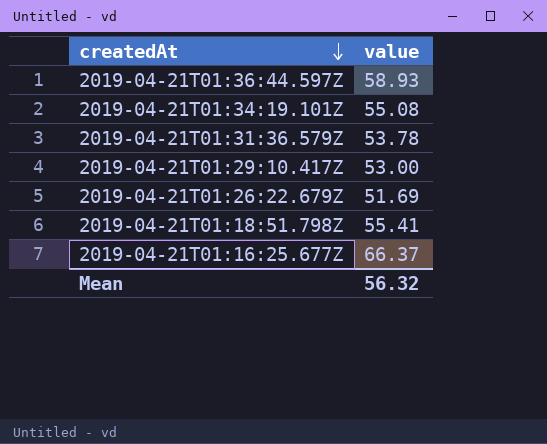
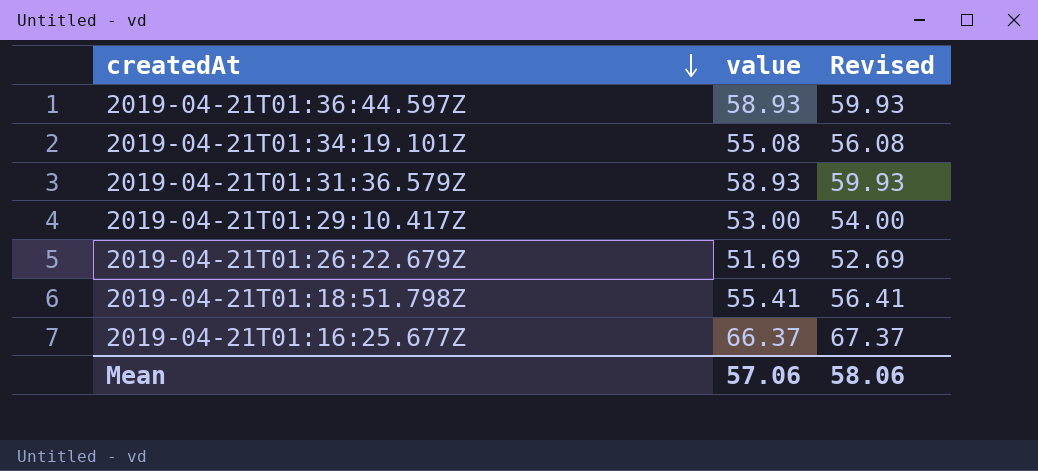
column Revised | formula: none -> [value] + 1
2019-04-21T01:31:36.579Z | value: 53.78 -> 58.93
Mean | value: 56.32 -> 57.06

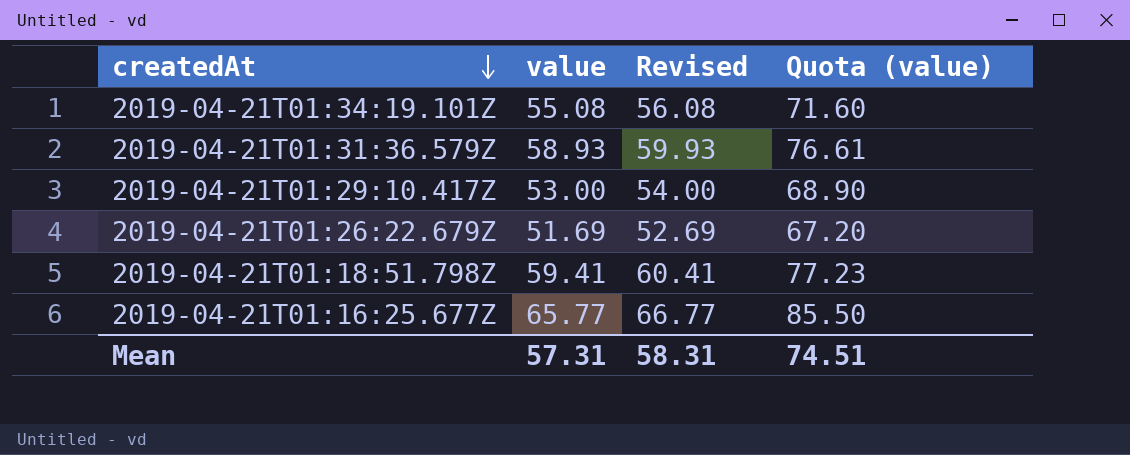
column Quota (value) | formula: none -> [value] * 1.3
row 2019-04-21T01:36:44.597Z: 58.93 | 59.93 -> none
2019-04-21T01:18:51.798Z | value: 55.41 -> 59.41
2019-04-21T01:18:51.798Z | Revised: 56.41 -> 60.41
2019-04-21T01:16:25.677Z | value: 66.37 -> 65.77
2019-04-21T01:16:25.677Z | Revised: 67.37 -> 66.77
Mean | value: 57.06 -> 57.31
Mean | Revised: 58.06 -> 58.31

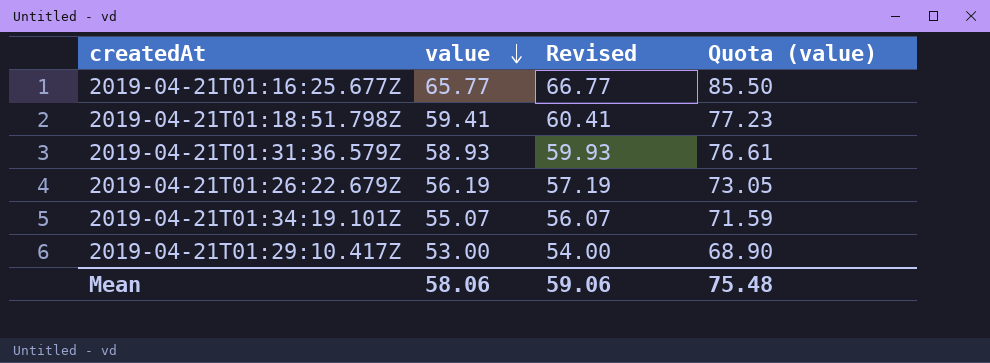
row order: createdAt descending -> value descending
2019-04-21T01:26:22.679Z | value: 51.69 -> 56.19
2019-04-21T01:26:22.679Z | Revised: 52.69 -> 57.19
2019-04-21T01:26:22.679Z | Quota (value): 67.20 -> 73.05
2019-04-21T01:34:19.101Z | value: 55.08 -> 55.07
2019-04-21T01:34:19.101Z | Revised: 56.08 -> 56.07
2019-04-21T01:34:19.101Z | Quota (value): 71.60 -> 71.59
Mean | value: 57.31 -> 58.06
Mean | Revised: 58.31 -> 59.06
Mean | Quota (value): 74.51 -> 75.48

